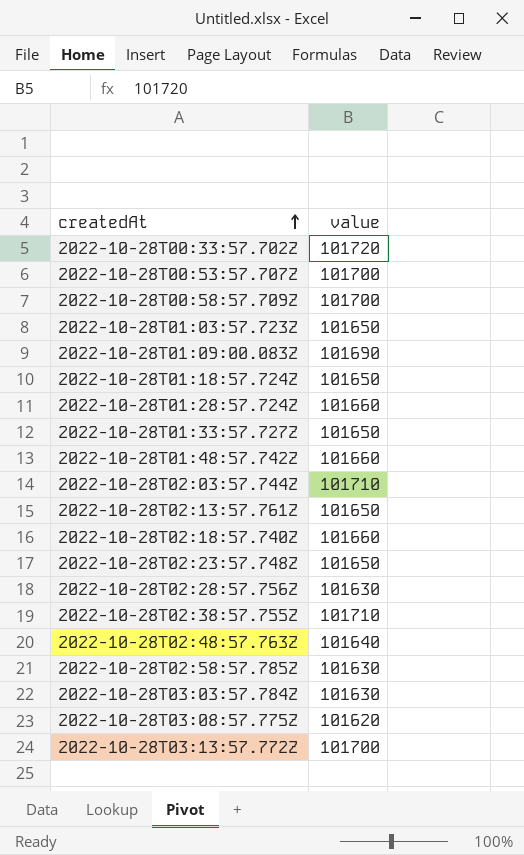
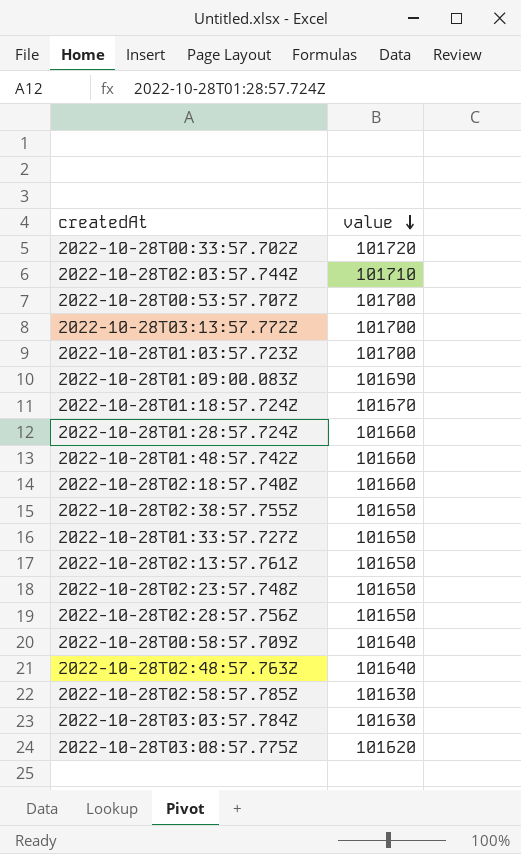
row order: createdAt ascending -> value descending
2022-10-28T01:03:57.723Z | value: 101650 -> 101700
2022-10-28T01:18:57.724Z | value: 101650 -> 101670
2022-10-28T02:38:57.755Z | value: 101710 -> 101650
2022-10-28T02:28:57.756Z | value: 101630 -> 101650
2022-10-28T00:58:57.709Z | value: 101700 -> 101640

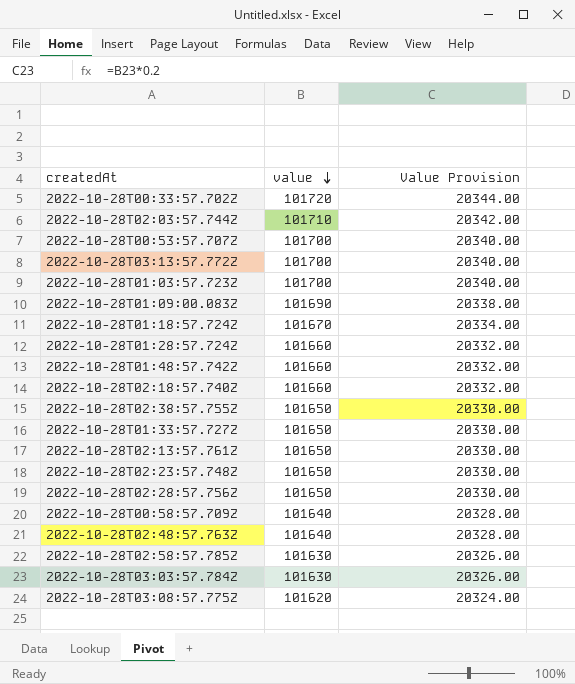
column Value Provision | formula: none -> [value] * 0.2

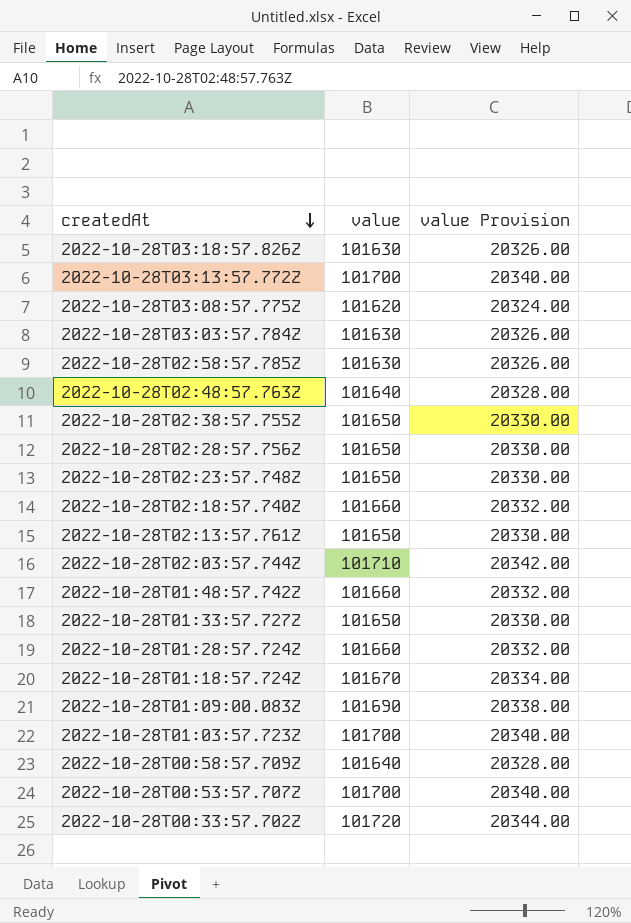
row order: value descending -> createdAt descending
column name: Value Provision -> value Provision
row 2022-10-28T03:18:57.826Z: none -> 101630 | 20326.00

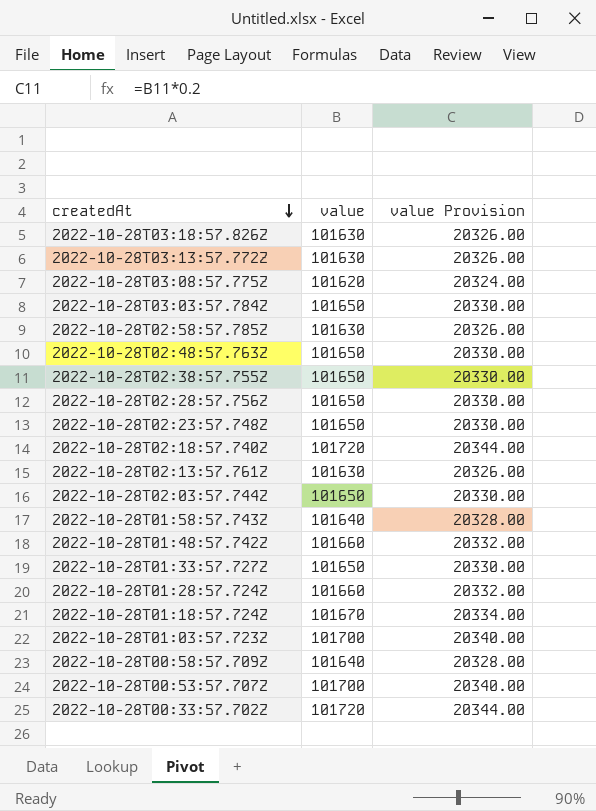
row 2022-10-28T01:09:00.083Z: 101690 | 20338.00 -> none
2022-10-28T03:13:57.772Z | value: 101700 -> 101630
2022-10-28T03:13:57.772Z | value Provision: 20340.00 -> 20326.00
2022-10-28T03:03:57.784Z | value: 101630 -> 101650
2022-10-28T03:03:57.784Z | value Provision: 20326.00 -> 20330.00
2022-10-28T02:48:57.763Z | value: 101640 -> 101650
2022-10-28T02:48:57.763Z | value Provision: 20328.00 -> 20330.00
2022-10-28T02:18:57.740Z | value: 101660 -> 101720
2022-10-28T02:18:57.740Z | value Provision: 20332.00 -> 20344.00
2022-10-28T02:13:57.761Z | value: 101650 -> 101630
2022-10-28T02:13:57.761Z | value Provision: 20330.00 -> 20326.00
2022-10-28T02:03:57.744Z | value: 101710 -> 101650
2022-10-28T02:03:57.744Z | value Provision: 20342.00 -> 20330.00
row 2022-10-28T01:58:57.743Z: none -> 101640 | 20328.00

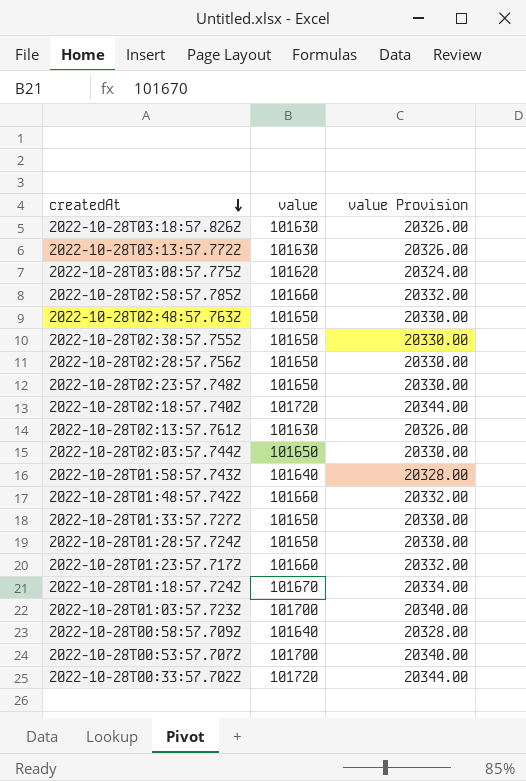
row 2022-10-28T03:03:57.784Z: 101650 | 20330.00 -> none
2022-10-28T02:58:57.785Z | value: 101630 -> 101660
2022-10-28T02:58:57.785Z | value Provision: 20326.00 -> 20332.00
2022-10-28T01:28:57.724Z | value: 101660 -> 101650
2022-10-28T01:28:57.724Z | value Provision: 20332.00 -> 20330.00
row 2022-10-28T01:23:57.717Z: none -> 101660 | 20332.00

